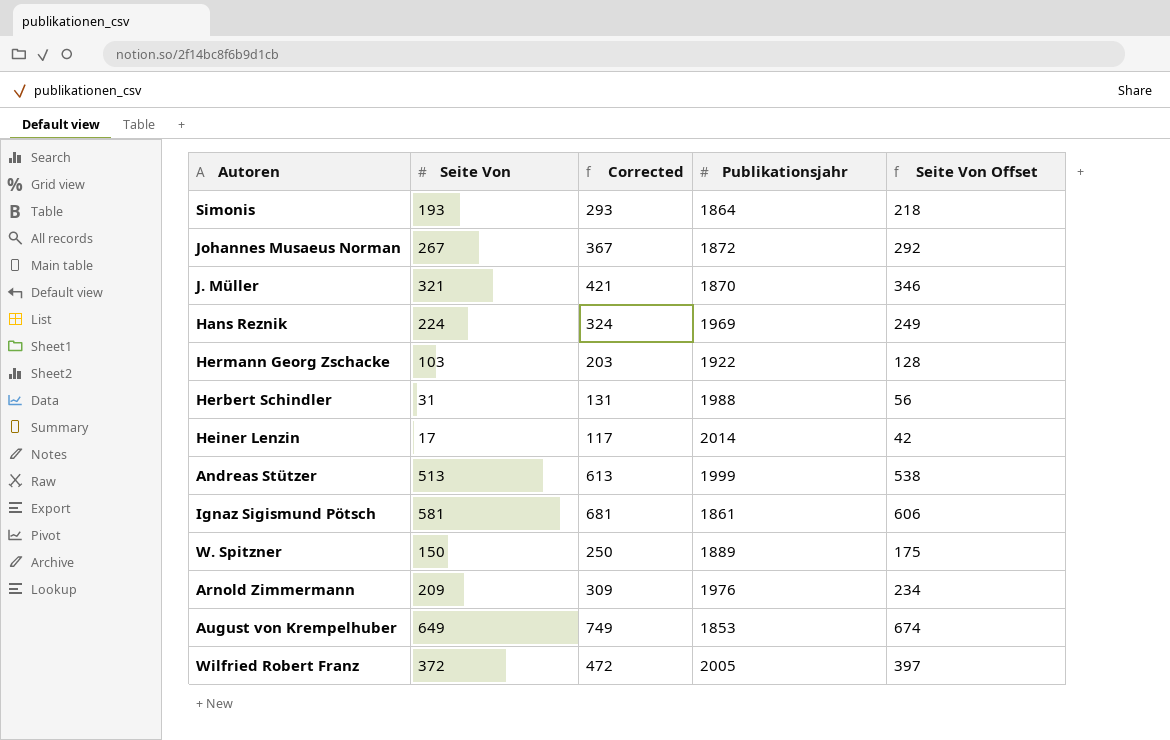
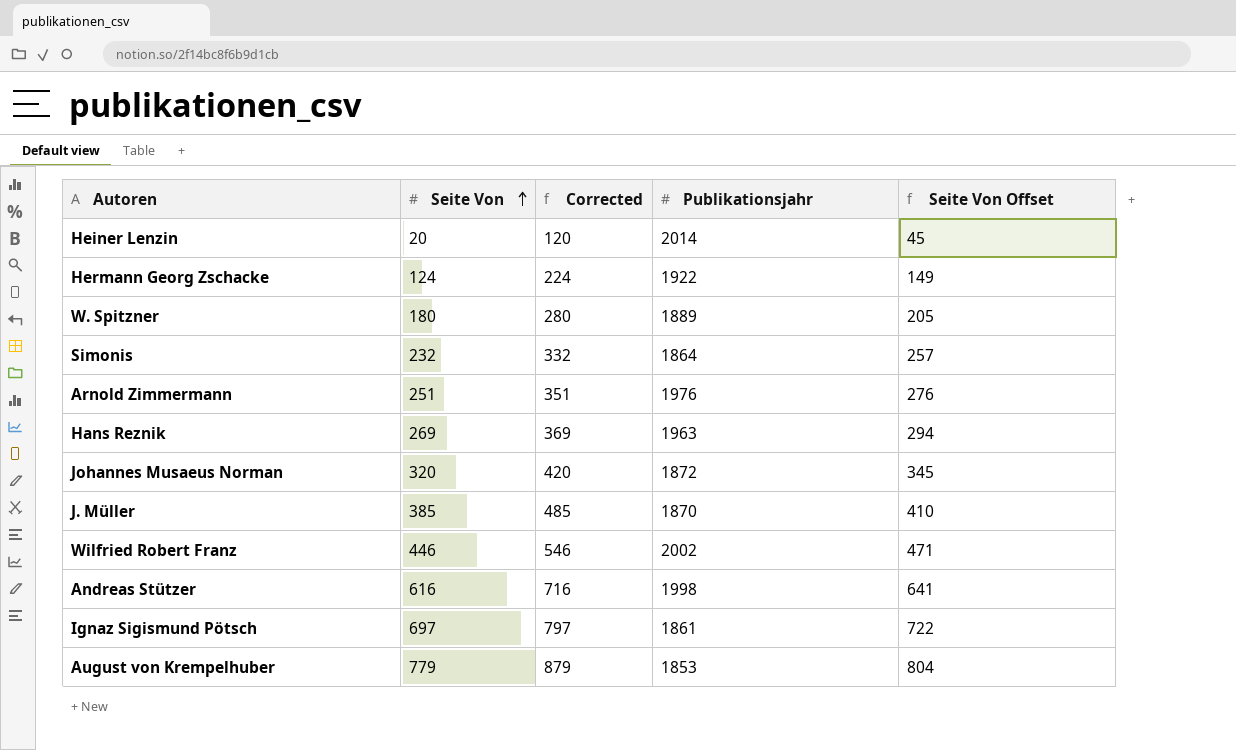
row order: none -> Seite Von ascending
row Herbert Schindler: 31 | 131 | 1988 | 56 -> none
Heiner Lenzin | Seite Von: 17 -> 20
Heiner Lenzin | Corrected: 117 -> 120
Heiner Lenzin | Seite Von Offset: 42 -> 45
Hermann Georg Zschacke | Seite Von: 103 -> 124
Hermann Georg Zschacke | Corrected: 203 -> 224
Hermann Georg Zschacke | Seite Von Offset: 128 -> 149
W. Spitzner | Seite Von: 150 -> 180
W. Spitzner | Corrected: 250 -> 280
W. Spitzner | Seite Von Offset: 175 -> 205
Simonis | Seite Von: 193 -> 232
Simonis | Corrected: 293 -> 332
Simonis | Seite Von Offset: 218 -> 257
Arnold Zimmermann | Seite Von: 209 -> 251
Arnold Zimmermann | Corrected: 309 -> 351
Arnold Zimmermann | Seite Von Offset: 234 -> 276
Hans Reznik | Seite Von: 224 -> 269
Hans Reznik | Corrected: 324 -> 369
Hans Reznik | Publikationsjahr: 1969 -> 1963
Hans Reznik | Seite Von Offset: 249 -> 294
Johannes Musaeus Norman | Seite Von: 267 -> 320
Johannes Musaeus Norman | Corrected: 367 -> 420
Johannes Musaeus Norman | Seite Von Offset: 292 -> 345
J. Müller | Seite Von: 321 -> 385
J. Müller | Corrected: 421 -> 485
J. Müller | Seite Von Offset: 346 -> 410
Wilfried Robert Franz | Seite Von: 372 -> 446
Wilfried Robert Franz | Corrected: 472 -> 546
Wilfried Robert Franz | Publikationsjahr: 2005 -> 2002
Wilfried Robert Franz | Seite Von Offset: 397 -> 471
Andreas Stützer | Seite Von: 513 -> 616
Andreas Stützer | Corrected: 613 -> 716
Andreas Stützer | Publikationsjahr: 1999 -> 1998
Andreas Stützer | Seite Von Offset: 538 -> 641
Ignaz Sigismund Pötsch | Seite Von: 581 -> 697
Ignaz Sigismund Pötsch | Corrected: 681 -> 797
Ignaz Sigismund Pötsch | Seite Von Offset: 606 -> 722
August von Krempelhuber | Seite Von: 649 -> 779
August von Krempelhuber | Corrected: 749 -> 879
August von Krempelhuber | Seite Von Offset: 674 -> 804

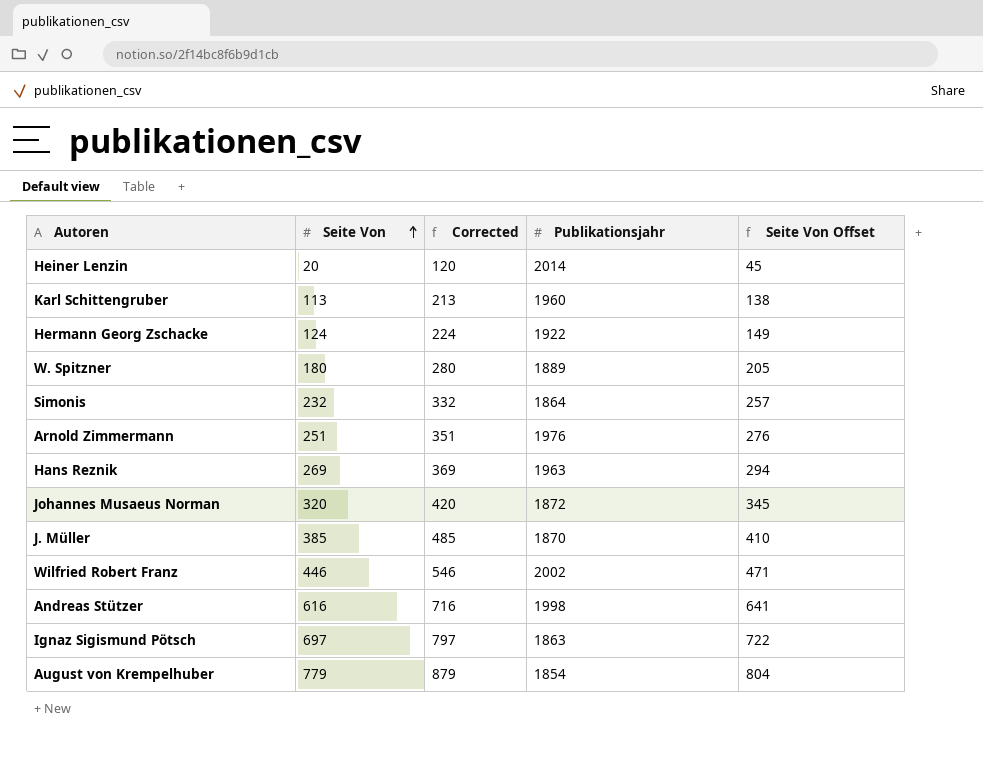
row Karl Schittengruber: none -> 113 | 213 | 1960 | 138
Ignaz Sigismund Pötsch | Publikationsjahr: 1861 -> 1863
August von Krempelhuber | Publikationsjahr: 1853 -> 1854

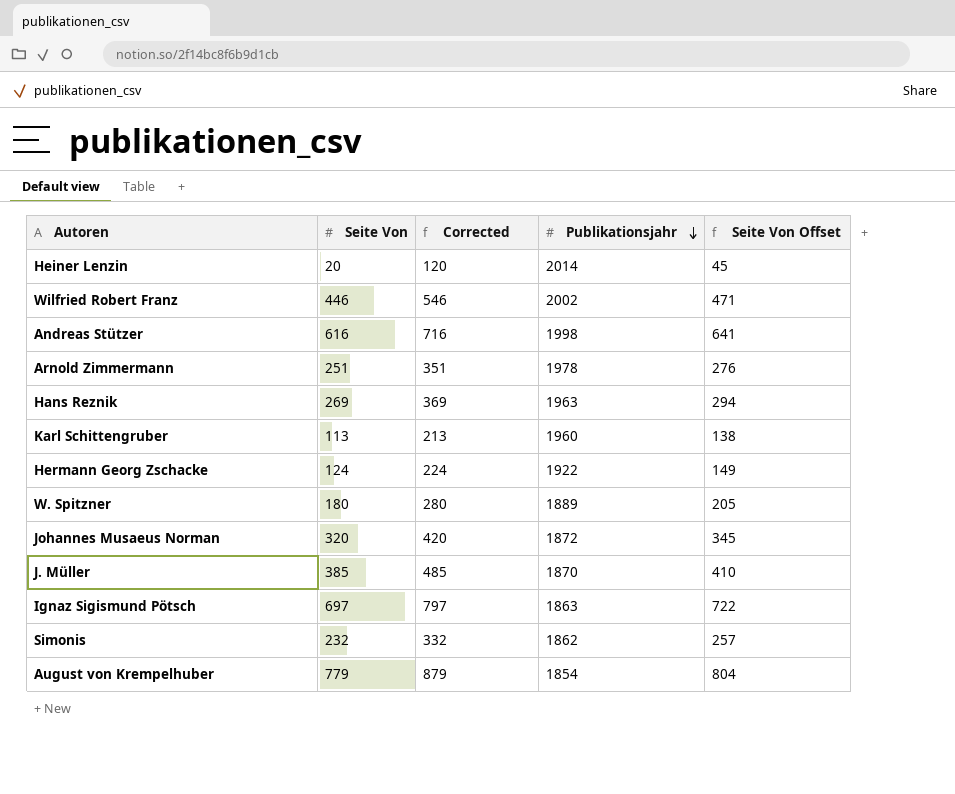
row order: Seite Von ascending -> Publikationsjahr descending
Arnold Zimmermann | Publikationsjahr: 1976 -> 1978
Simonis | Publikationsjahr: 1864 -> 1862

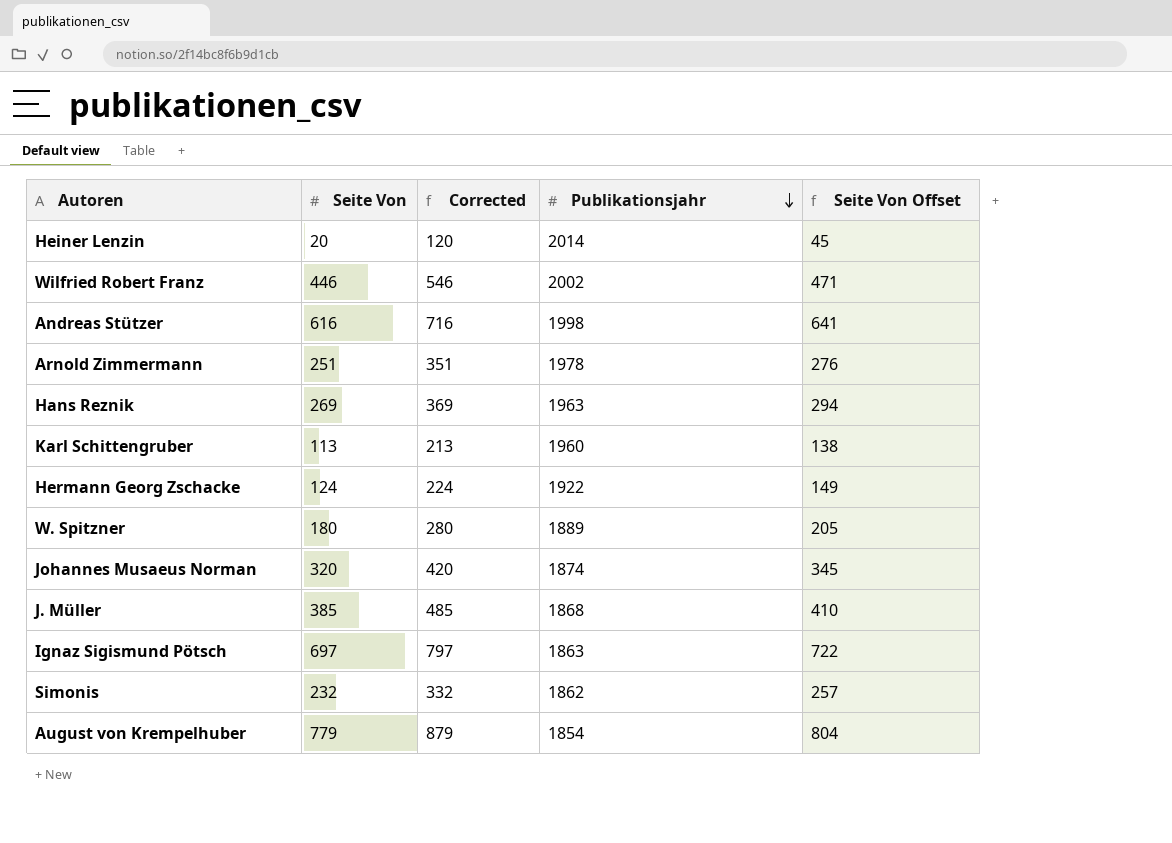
Johannes Musaeus Norman | Publikationsjahr: 1872 -> 1874
J. Müller | Publikationsjahr: 1870 -> 1868

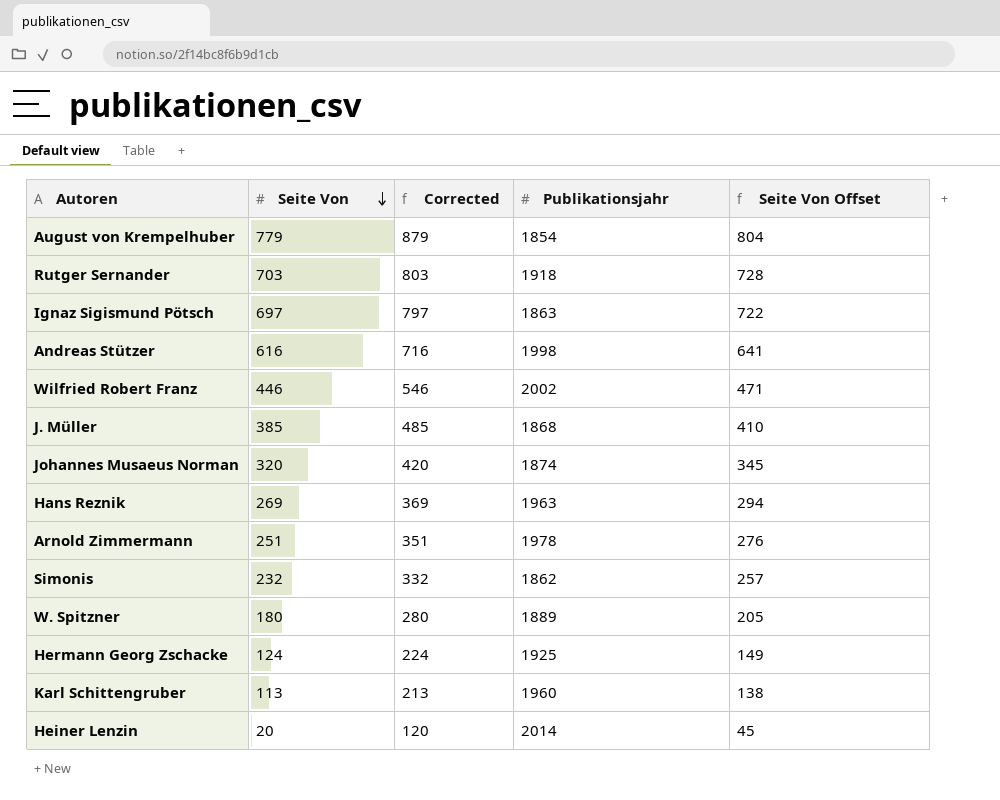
row order: Publikationsjahr descending -> Seite Von descending
row Rutger Sernander: none -> 703 | 803 | 1918 | 728
Hermann Georg Zschacke | Publikationsjahr: 1922 -> 1925

